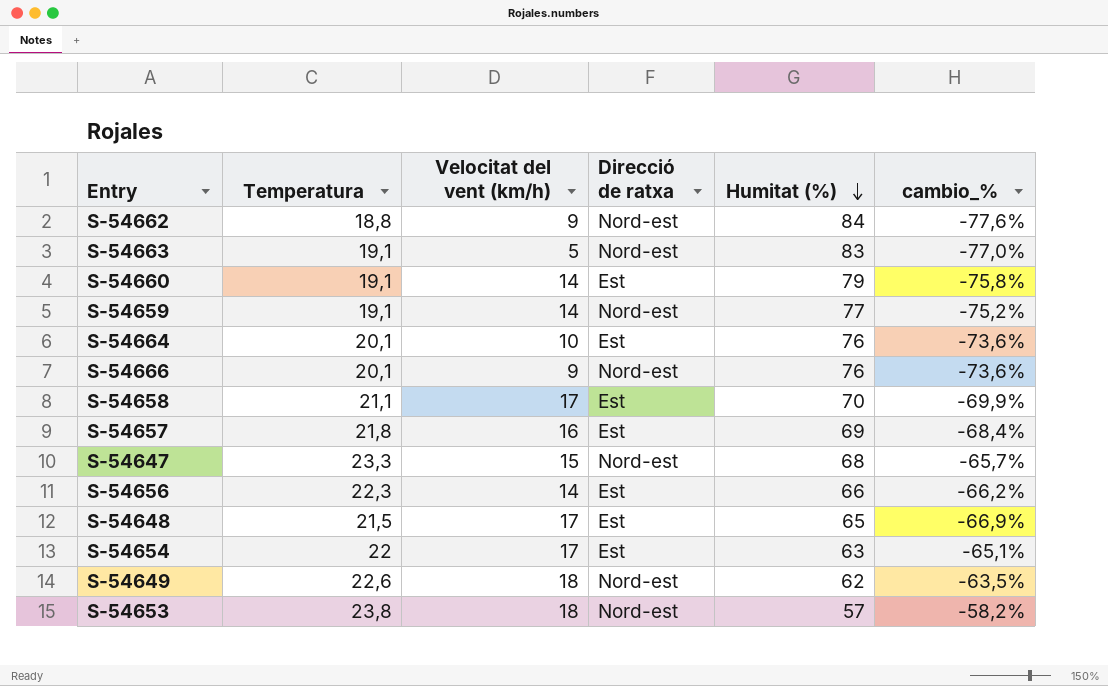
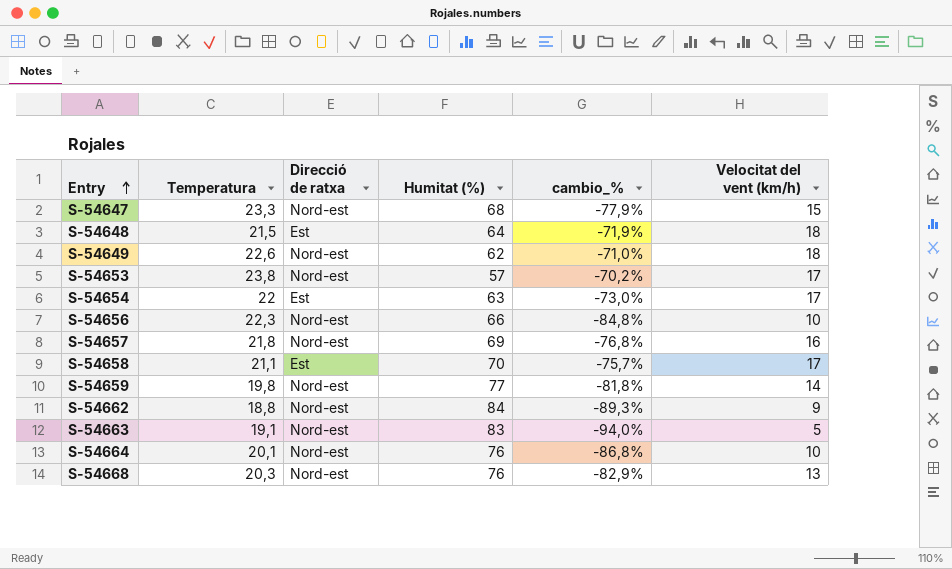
row order: Humitat (%) descending -> Entry ascending
column cambio_% | formula: ([Temperatura] - [Humitat (%)]) / [Humitat (%)] -> ([Velocitat del vent (km/h)] - [Humitat (%)]) / [Humitat (%)]
column Velocitat del vent (km/h) | position: 3 -> 6
row S-54660: 19,1 | 14 | Est | 79 | -75,8% -> none
row S-54666: 20,1 | 9 | Nord-est | 76 | -73,6% -> none
S-54648 | Humitat (%): 65 -> 64
S-54648 | Velocitat del vent (km/h): 17 -> 18
S-54653 | Velocitat del vent (km/h): 18 -> 17
S-54656 | Direcció de ratxa: Est -> Nord-est
S-54656 | Velocitat del vent (km/h): 14 -> 10
S-54657 | Direcció de ratxa: Est -> Nord-est
S-54659 | Temperatura: 19,1 -> 19,8
S-54664 | Direcció de ratxa: Est -> Nord-est
row S-54668: none -> 20,3 | Nord-est | 76 | -82,9% | 13

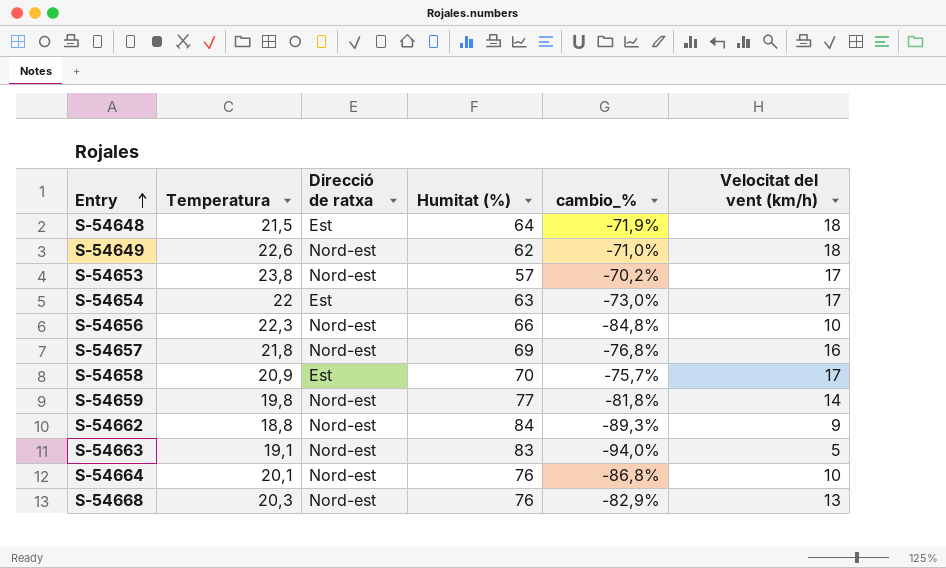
row S-54647: 23,3 | Nord-est | 68 | -77,9% | 15 -> none
S-54658 | Temperatura: 21,1 -> 20,9

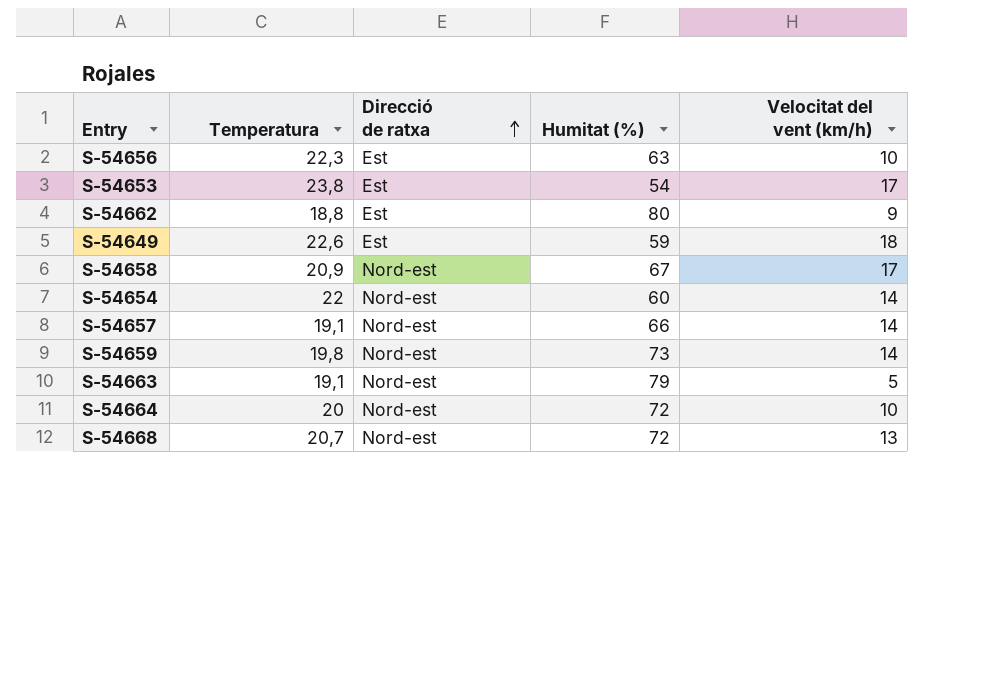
row order: Entry ascending -> Direcció de ratxa ascending
column cambio_% | formula: ([Velocitat del vent (km/h)] - [Humitat (%)]) / [Humitat (%)] -> none
row S-54648: 21,5 | Est | 64 | -71,9% | 18 -> none
S-54656 | Direcció de ratxa: Nord-est -> Est
S-54656 | Humitat (%): 66 -> 63
S-54653 | Direcció de ratxa: Nord-est -> Est
S-54653 | Humitat (%): 57 -> 54
S-54662 | Direcció de ratxa: Nord-est -> Est
S-54662 | Humitat (%): 84 -> 80
S-54649 | Direcció de ratxa: Nord-est -> Est
S-54649 | Humitat (%): 62 -> 59
S-54658 | Direcció de ratxa: Est -> Nord-est
S-54658 | Humitat (%): 70 -> 67
S-54654 | Direcció de ratxa: Est -> Nord-est
S-54654 | Humitat (%): 63 -> 60
S-54654 | Velocitat del vent (km/h): 17 -> 14
S-54657 | Temperatura: 21,8 -> 19,1
S-54657 | Humitat (%): 69 -> 66
S-54657 | Velocitat del vent (km/h): 16 -> 14
S-54659 | Humitat (%): 77 -> 73
S-54663 | Humitat (%): 83 -> 79
S-54664 | Temperatura: 20,1 -> 20
S-54664 | Humitat (%): 76 -> 72
S-54668 | Temperatura: 20,3 -> 20,7
S-54668 | Humitat (%): 76 -> 72

